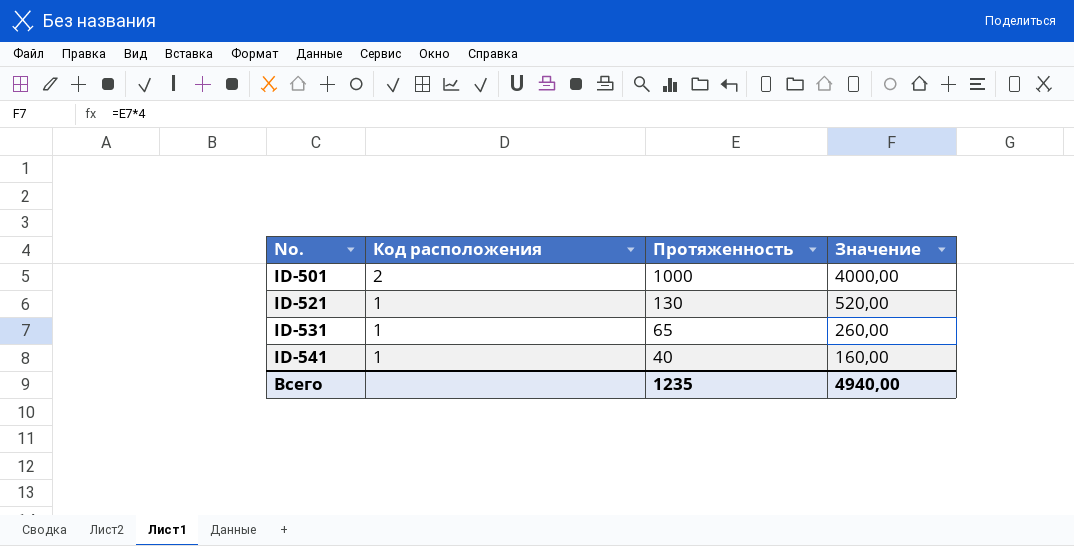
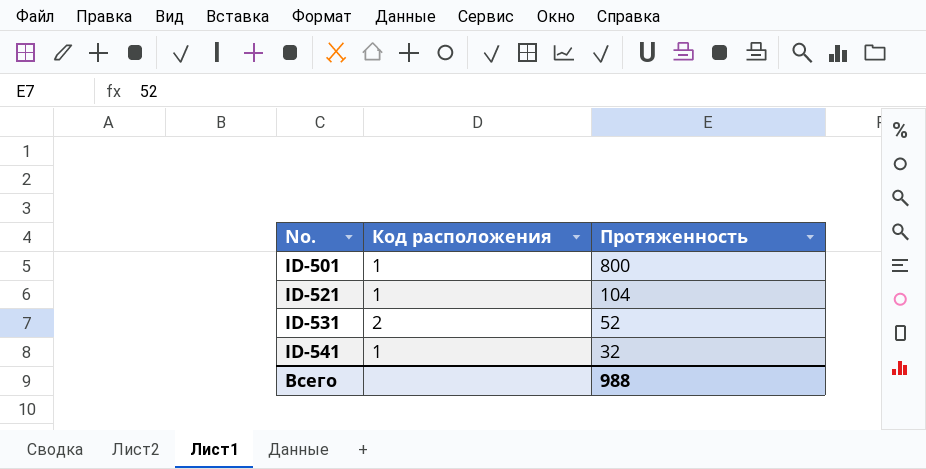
column Значение | formula: [Протяженность] * 4 -> none
ID-501 | Код расположения: 2 -> 1
ID-501 | Протяженность: 1000 -> 800
ID-521 | Протяженность: 130 -> 104
ID-531 | Код расположения: 1 -> 2
ID-531 | Протяженность: 65 -> 52
ID-541 | Протяженность: 40 -> 32
Всего | Протяженность: 1235 -> 988

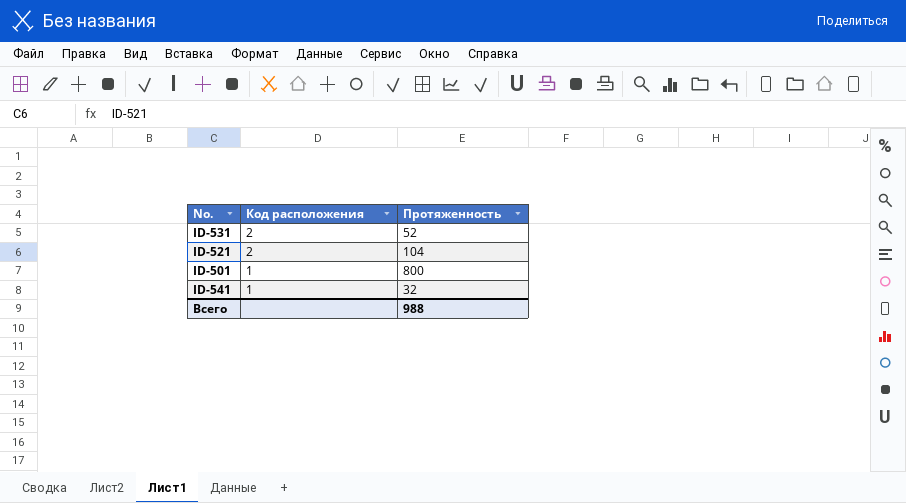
row order: No. ascending -> Код расположения descending
ID-521 | Код расположения: 1 -> 2

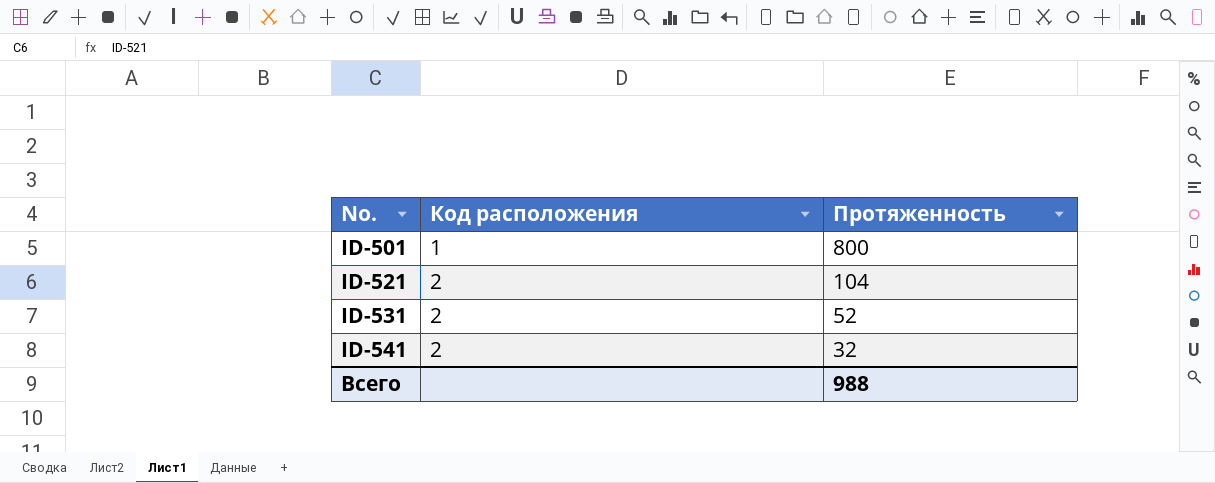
row order: Код расположения descending -> No. ascending
ID-541 | Код расположения: 1 -> 2

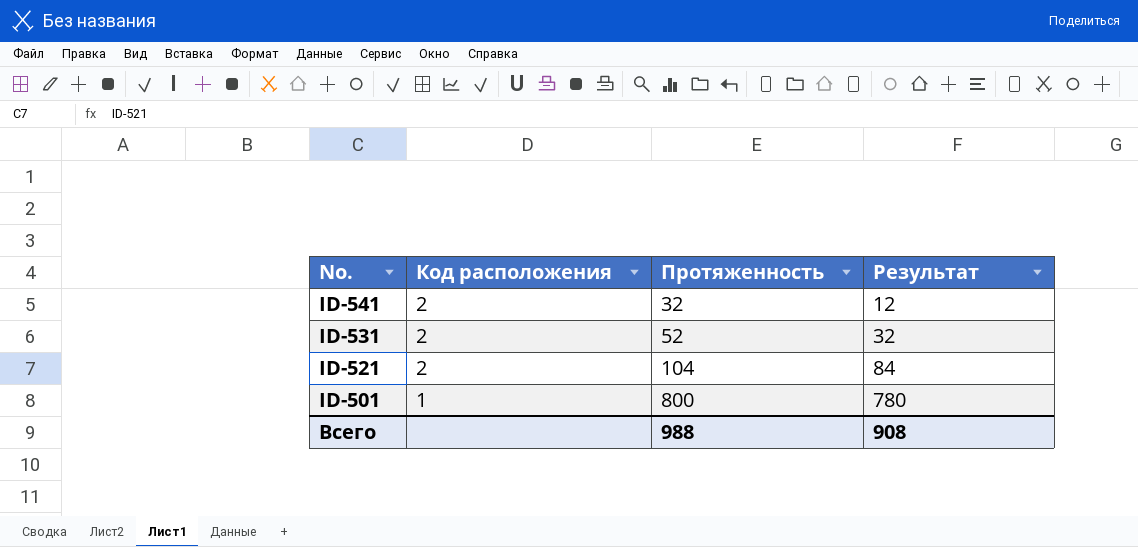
row order: No. ascending -> No. descending
column Результат | formula: none -> [Протяженность] - 20

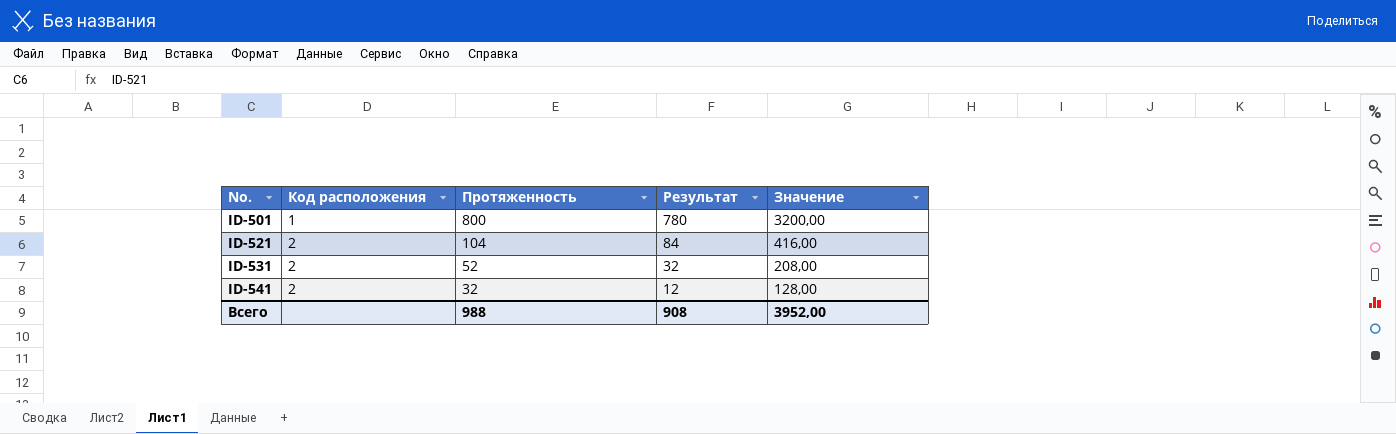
row order: No. descending -> No. ascending
column Значение | formula: none -> [Протяженность] * 4

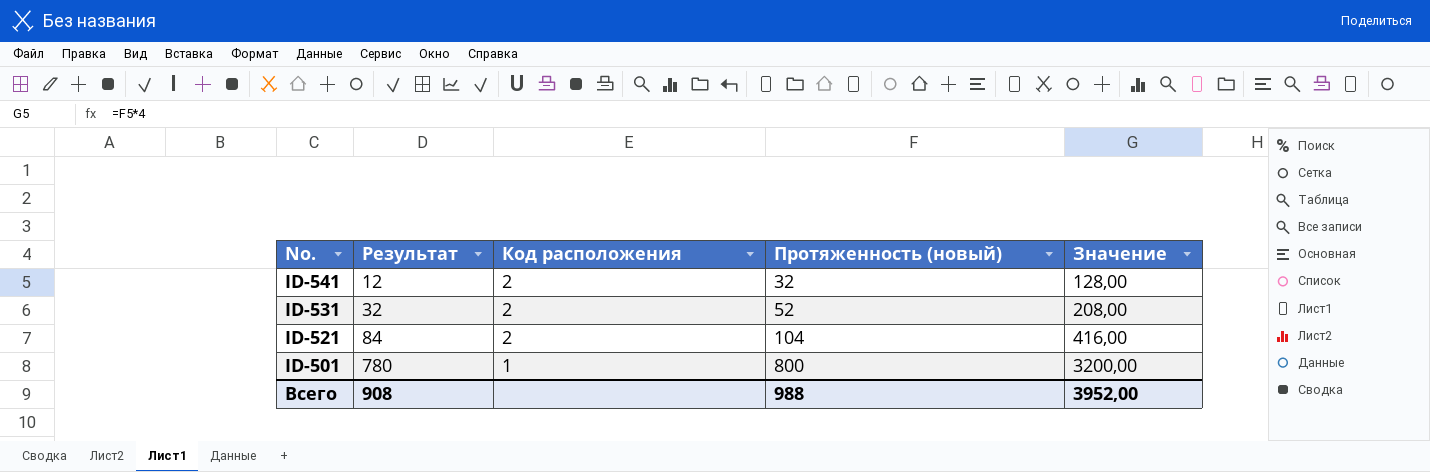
row order: No. ascending -> No. descending
column Результат | position: 4 -> 2
column name: Протяженность -> Протяженность (новый)

